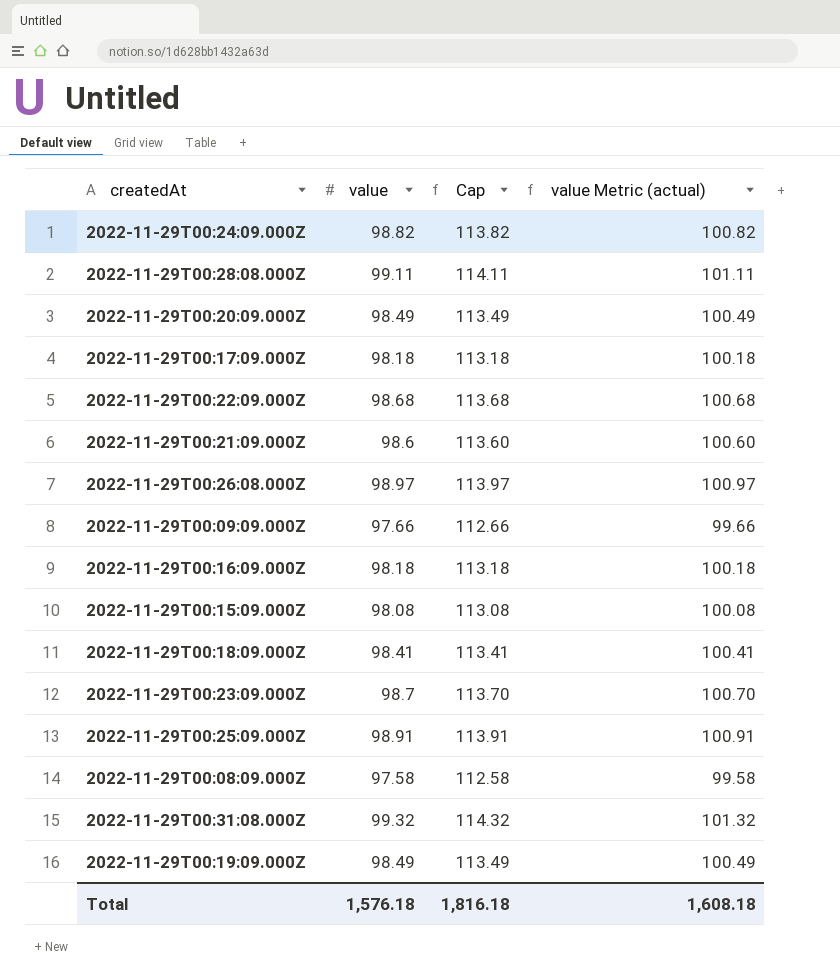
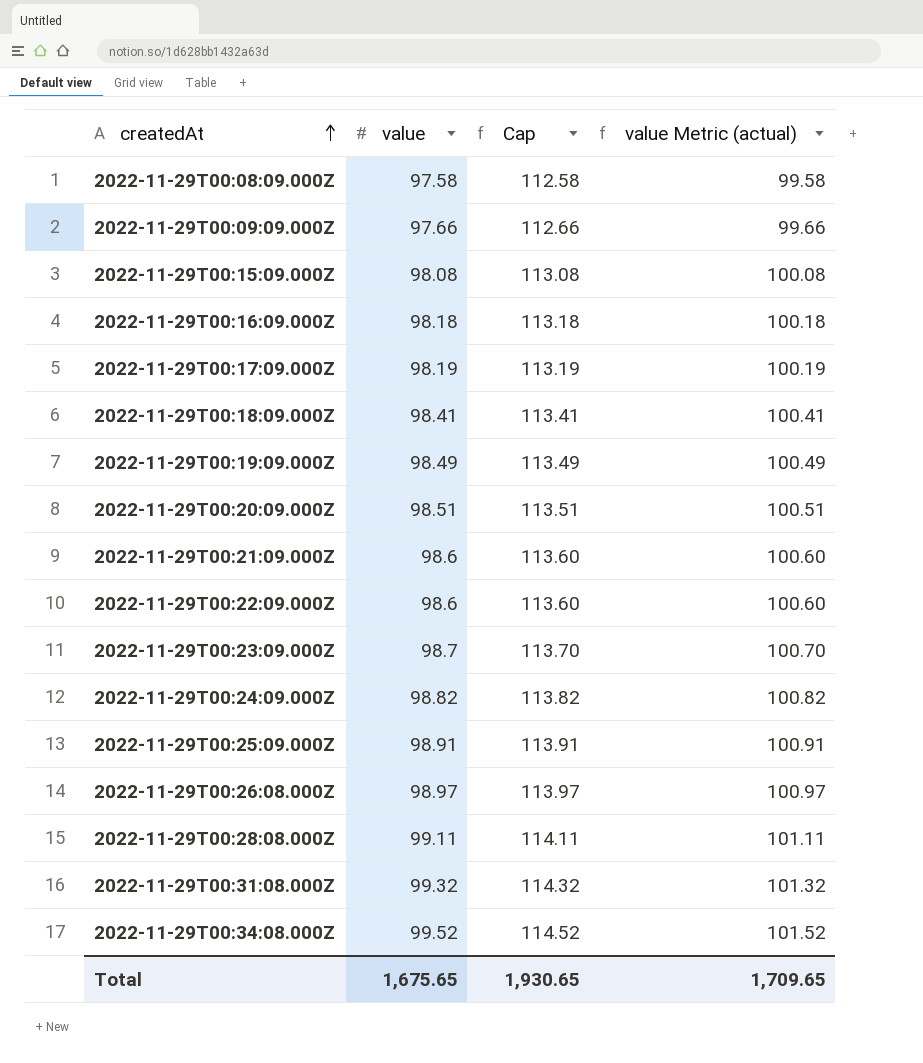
row order: none -> createdAt ascending
2022-11-29T00:17:09.000Z | value: 98.18 -> 98.19
2022-11-29T00:17:09.000Z | Cap: 113.18 -> 113.19
2022-11-29T00:17:09.000Z | value Metric (actual): 100.18 -> 100.19
2022-11-29T00:20:09.000Z | value: 98.49 -> 98.51
2022-11-29T00:20:09.000Z | Cap: 113.49 -> 113.51
2022-11-29T00:20:09.000Z | value Metric (actual): 100.49 -> 100.51
2022-11-29T00:22:09.000Z | value: 98.68 -> 98.6
2022-11-29T00:22:09.000Z | Cap: 113.68 -> 113.60
2022-11-29T00:22:09.000Z | value Metric (actual): 100.68 -> 100.60
row 2022-11-29T00:34:08.000Z: none -> 99.52 | 114.52 | 101.52
Total | value: 1,576.18 -> 1,675.65
Total | Cap: 1,816.18 -> 1,930.65
Total | value Metric (actual): 1,608.18 -> 1,709.65

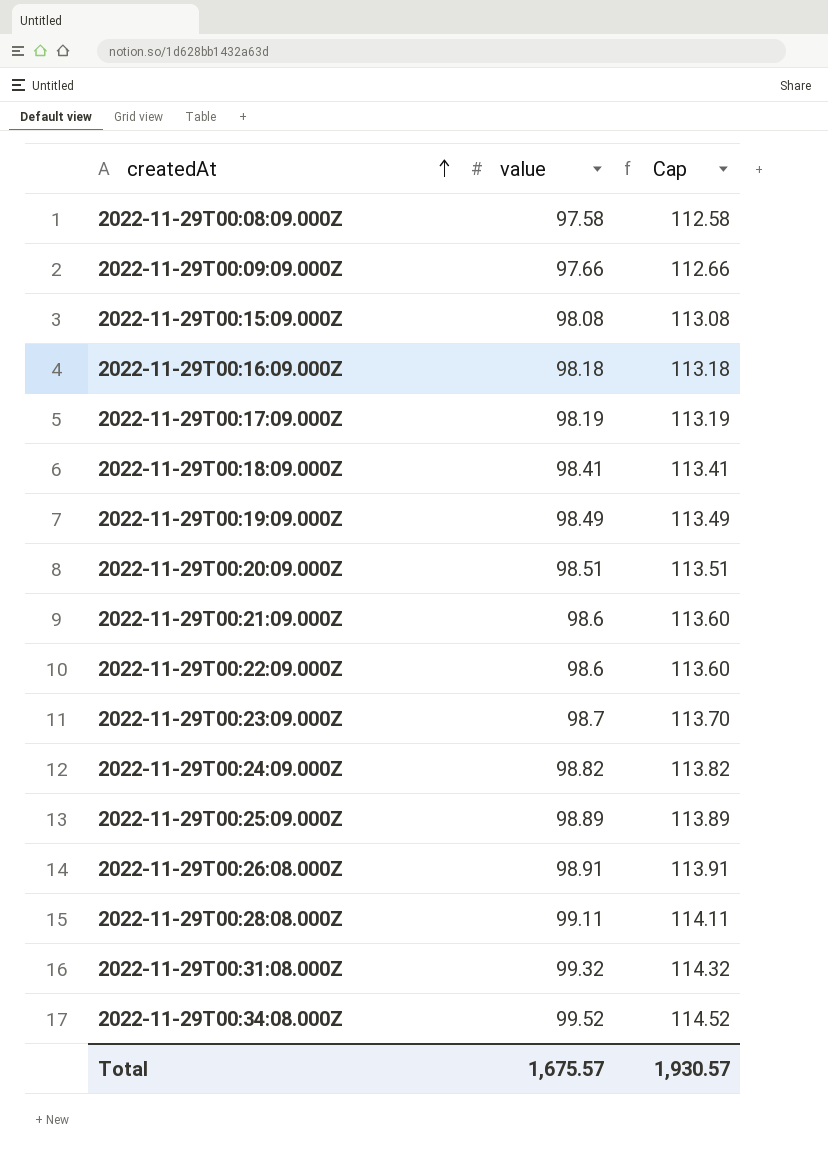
column value Metric (actual) | formula: [value] + 2 -> none
2022-11-29T00:25:09.000Z | value: 98.91 -> 98.89
2022-11-29T00:25:09.000Z | Cap: 113.91 -> 113.89
2022-11-29T00:26:08.000Z | value: 98.97 -> 98.91
2022-11-29T00:26:08.000Z | Cap: 113.97 -> 113.91
Total | value: 1,675.65 -> 1,675.57
Total | Cap: 1,930.65 -> 1,930.57

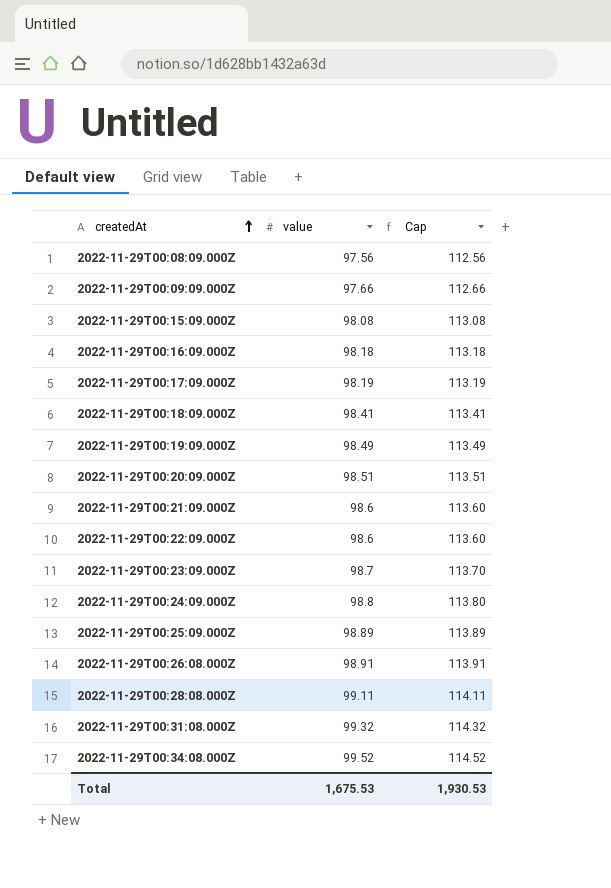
2022-11-29T00:08:09.000Z | value: 97.58 -> 97.56
2022-11-29T00:08:09.000Z | Cap: 112.58 -> 112.56
2022-11-29T00:24:09.000Z | value: 98.82 -> 98.8
2022-11-29T00:24:09.000Z | Cap: 113.82 -> 113.80
Total | value: 1,675.57 -> 1,675.53
Total | Cap: 1,930.57 -> 1,930.53

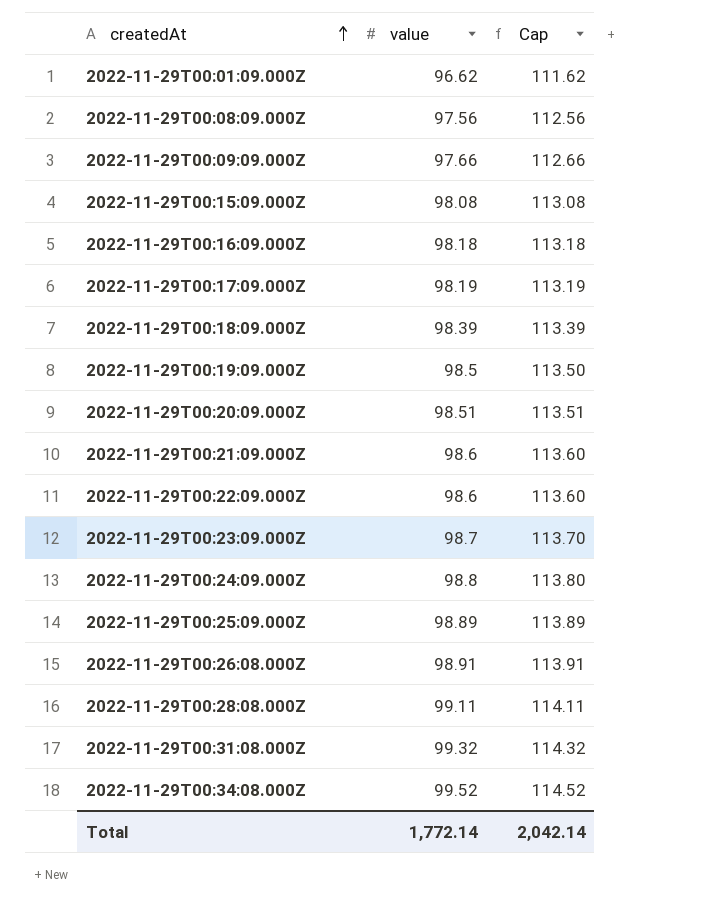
row 2022-11-29T00:01:09.000Z: none -> 96.62 | 111.62
2022-11-29T00:18:09.000Z | value: 98.41 -> 98.39
2022-11-29T00:18:09.000Z | Cap: 113.41 -> 113.39
2022-11-29T00:19:09.000Z | value: 98.49 -> 98.5
2022-11-29T00:19:09.000Z | Cap: 113.49 -> 113.50
Total | value: 1,675.53 -> 1,772.14
Total | Cap: 1,930.53 -> 2,042.14

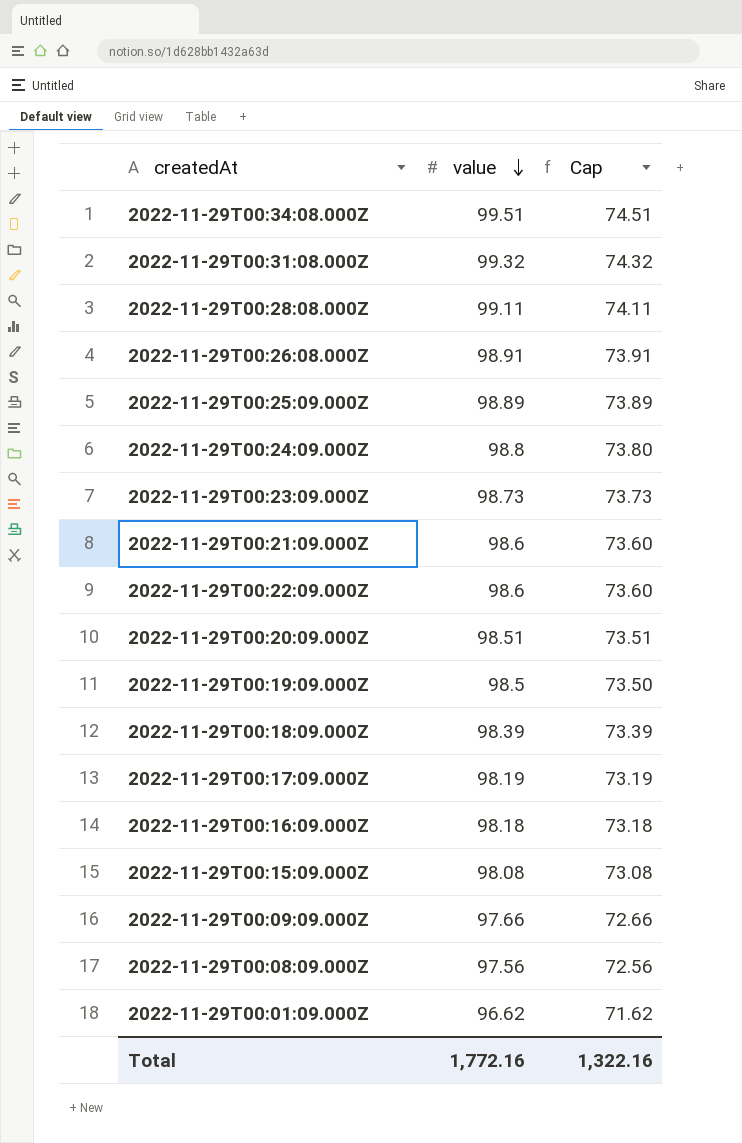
row order: createdAt ascending -> value descending
column Cap | formula: [value] + 15 -> [value] - 25
2022-11-29T00:34:08.000Z | value: 99.52 -> 99.51
2022-11-29T00:23:09.000Z | value: 98.7 -> 98.73
Total | value: 1,772.14 -> 1,772.16
Total | Cap: 2,042.14 -> 1,322.16

